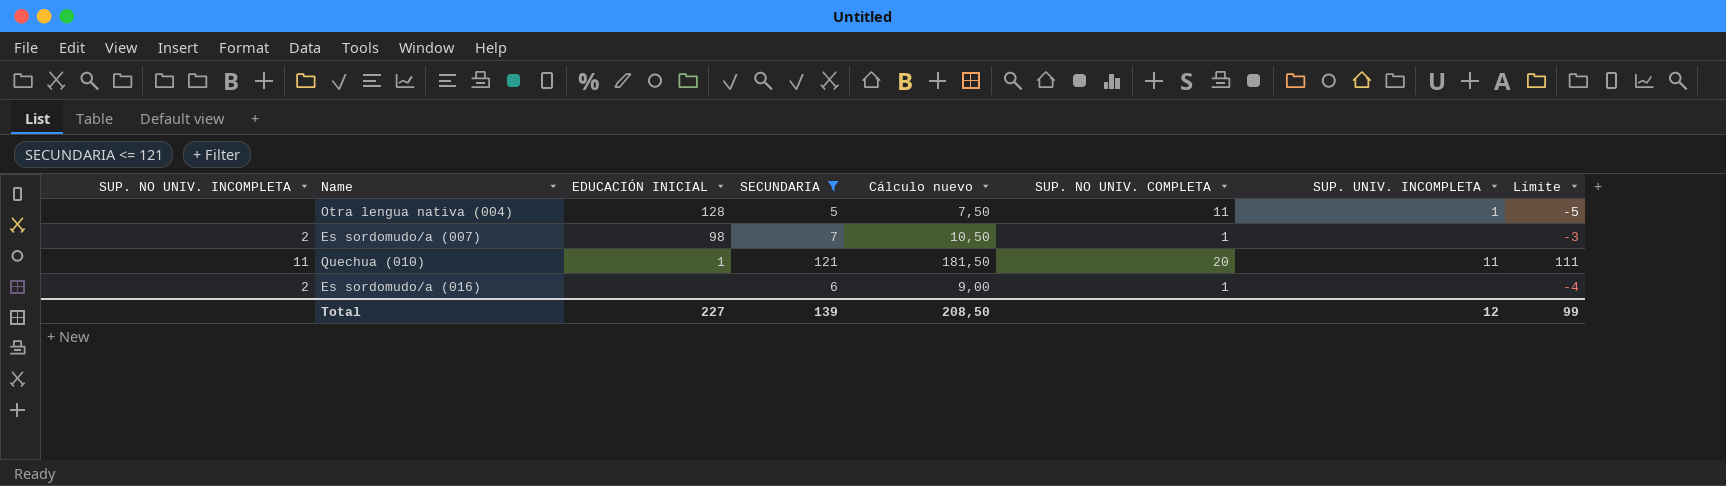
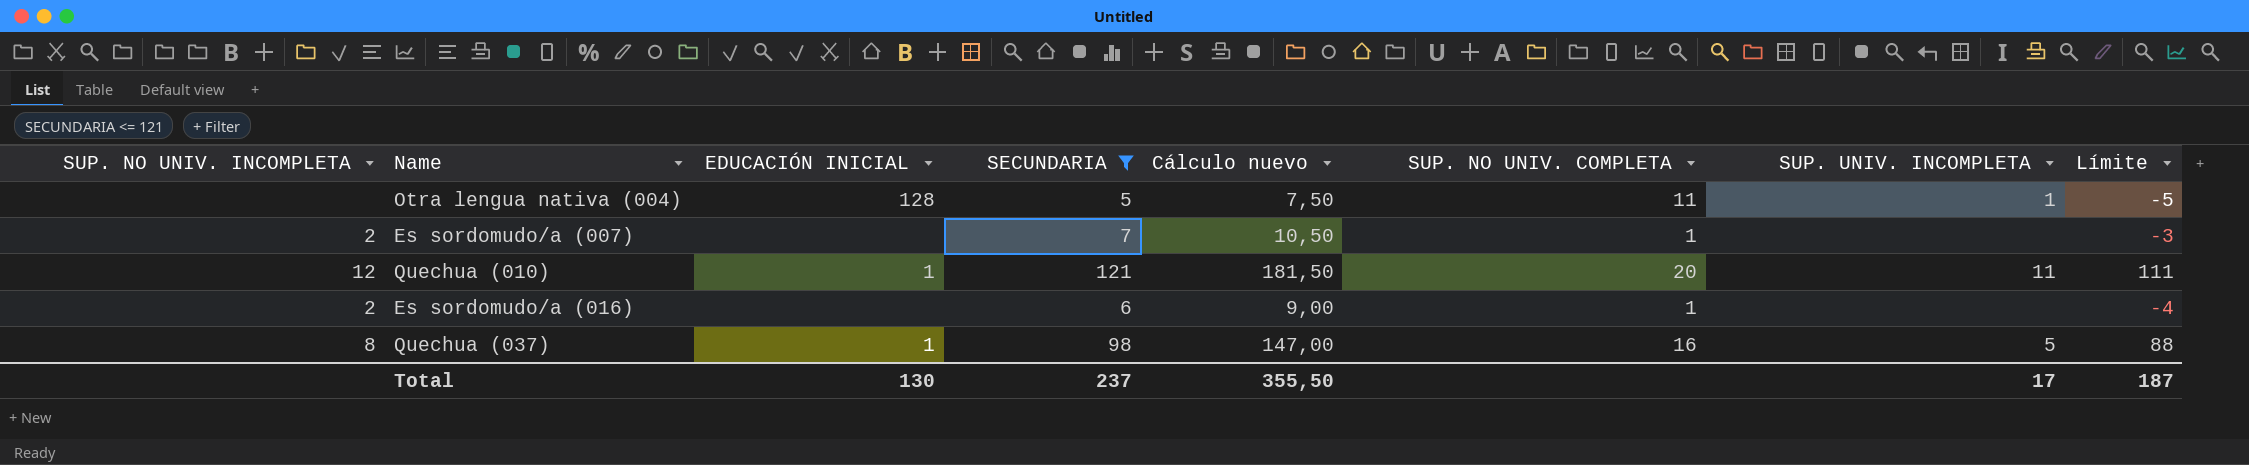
Es sordomudo/a (007) | EDUCACIÓN INICIAL: 98 -> none
Quechua (010) | SUP. NO UNIV. INCOMPLETA: 11 -> 12
row Quechua (037): none -> 8 | 1 | 98 | 147,00 | 16 | 5 | 88
Total | EDUCACIÓN INICIAL: 227 -> 130
Total | SECUNDARIA: 139 -> 237
Total | Cálculo nuevo: 208,50 -> 355,50
Total | SUP. UNIV. INCOMPLETA: 12 -> 17
Total | Límite: 99 -> 187

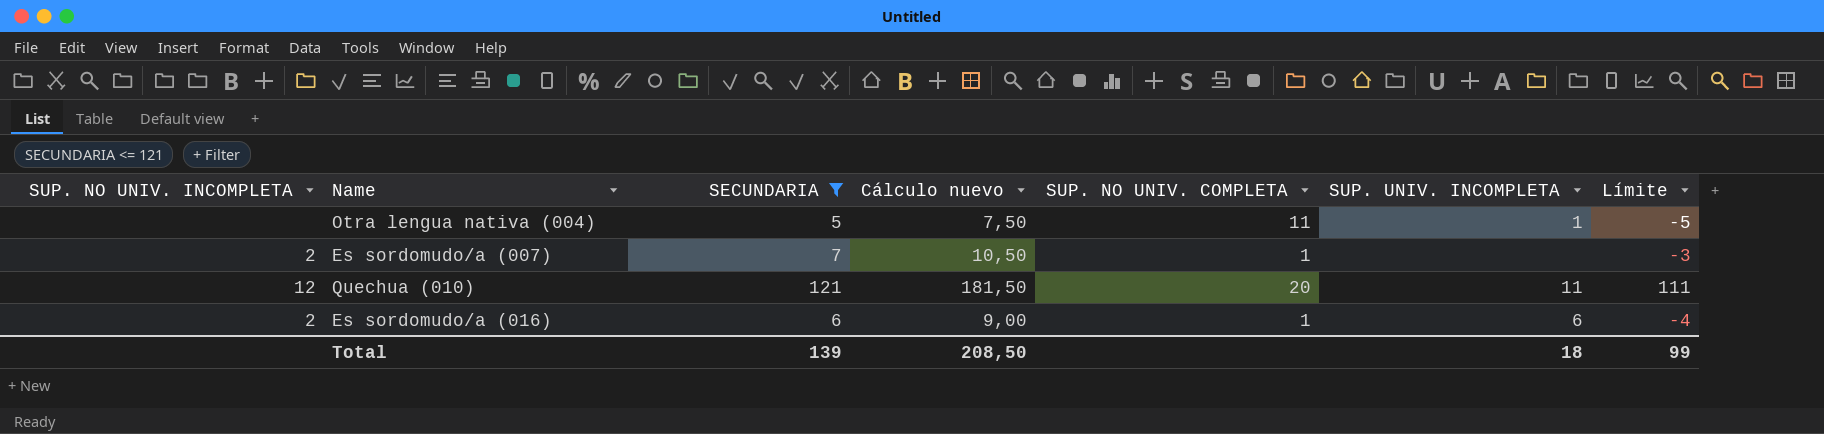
column EDUCACIÓN INICIAL | position: 3 -> none
row Quechua (037): 8 | 1 | 98 | 147,00 | 16 | 5 | 88 -> none
Es sordomudo/a (016) | SUP. UNIV. INCOMPLETA: none -> 6
Total | SECUNDARIA: 237 -> 139
Total | Cálculo nuevo: 355,50 -> 208,50
Total | SUP. UNIV. INCOMPLETA: 17 -> 18
Total | Límite: 187 -> 99

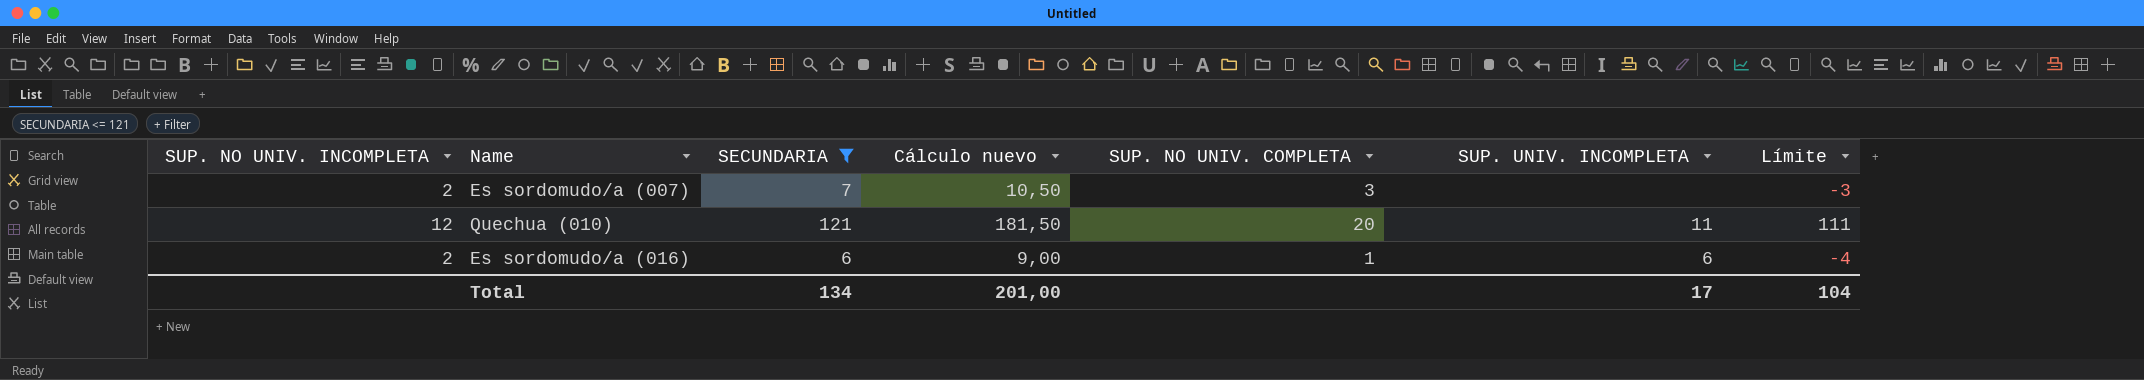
row Otra lengua nativa (004): none | 5 | 7,50 | 11 | 1 | -5 -> none
Es sordomudo/a (007) | SUP. NO UNIV. COMPLETA: 1 -> 3
Total | SECUNDARIA: 139 -> 134
Total | Cálculo nuevo: 208,50 -> 201,00
Total | SUP. UNIV. INCOMPLETA: 18 -> 17
Total | Límite: 99 -> 104

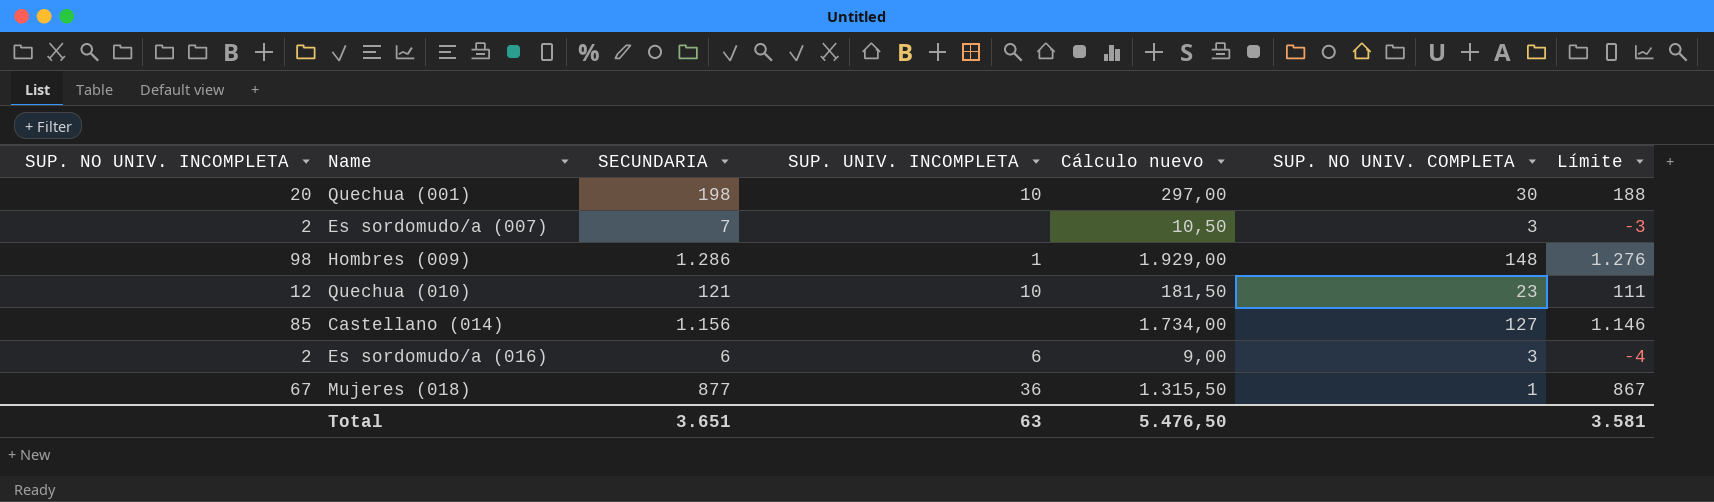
filter: SECUNDARIA <= 121 -> none
column SUP. UNIV. INCOMPLETA | position: 6 -> 4
Quechua (010) | SUP. UNIV. INCOMPLETA: 11 -> 10
Quechua (010) | SUP. NO UNIV. COMPLETA: 20 -> 23
Es sordomudo/a (016) | SUP. NO UNIV. COMPLETA: 1 -> 3
Total | SECUNDARIA: 134 -> 3.651
Total | SUP. UNIV. INCOMPLETA: 17 -> 63
Total | Cálculo nuevo: 201,00 -> 5.476,50
Total | Límite: 104 -> 3.581

